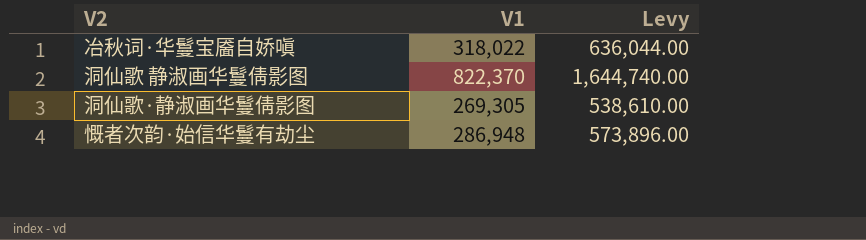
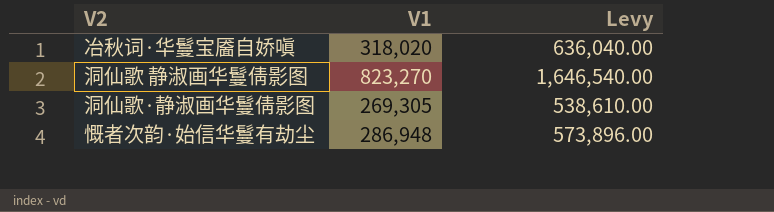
冶秋词·华鬘宝靥自娇嗔 | V1: 318,022 -> 318,020
冶秋词·华鬘宝靥自娇嗔 | Levy: 636,044.00 -> 636,040.00
洞仙歌 静淑画华鬘倩影图 | V1: 822,370 -> 823,270
洞仙歌 静淑画华鬘倩影图 | Levy: 1,644,740.00 -> 1,646,540.00

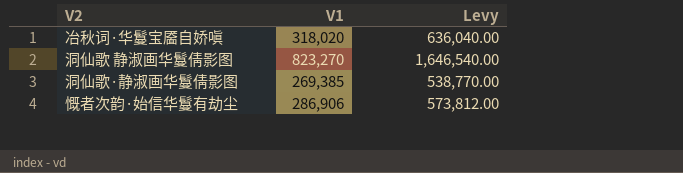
洞仙歌·静淑画华鬘倩影图 | V1: 269,305 -> 269,385
洞仙歌·静淑画华鬘倩影图 | Levy: 538,610.00 -> 538,770.00
慨者次韵·始信华鬘有劫尘 | V1: 286,948 -> 286,906
慨者次韵·始信华鬘有劫尘 | Levy: 573,896.00 -> 573,812.00

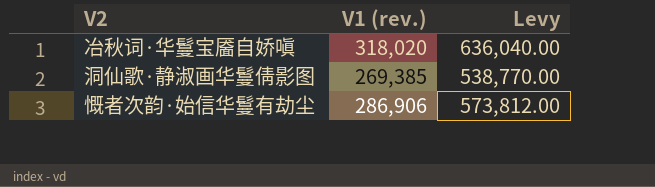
column name: V1 -> V1 (rev.)
row 洞仙歌 静淑画华鬘倩影图: 823,270 | 1,646,540.00 -> none

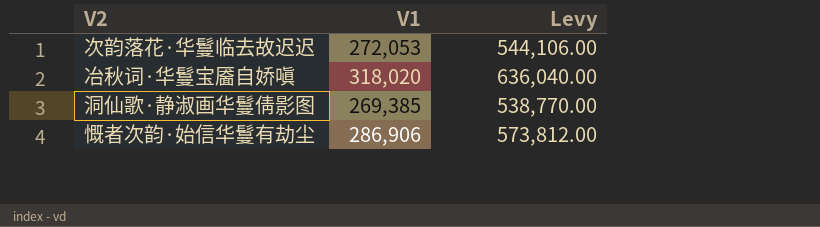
column name: V1 (rev.) -> V1
row 次韵落花·华鬘临去故迟迟: none -> 272,053 | 544,106.00

